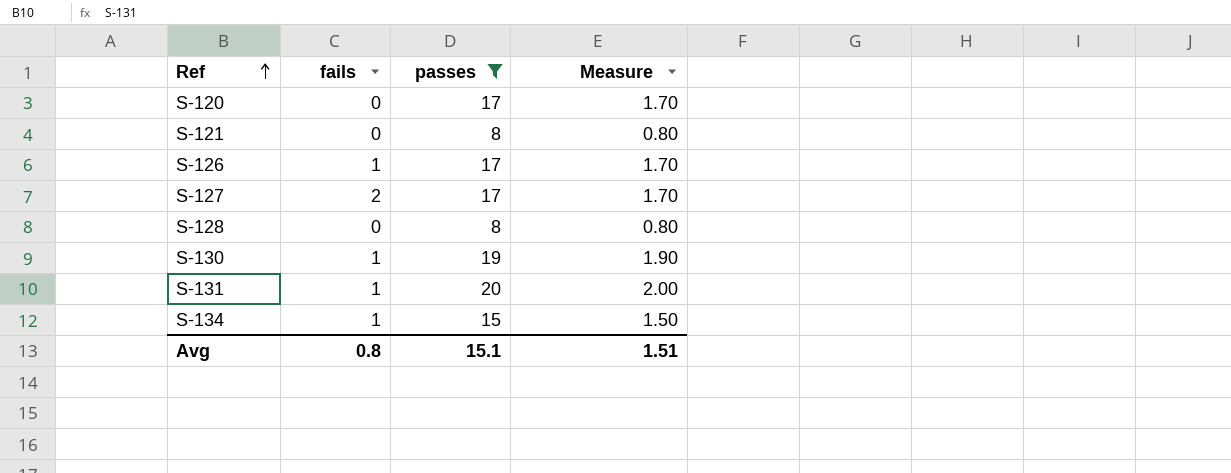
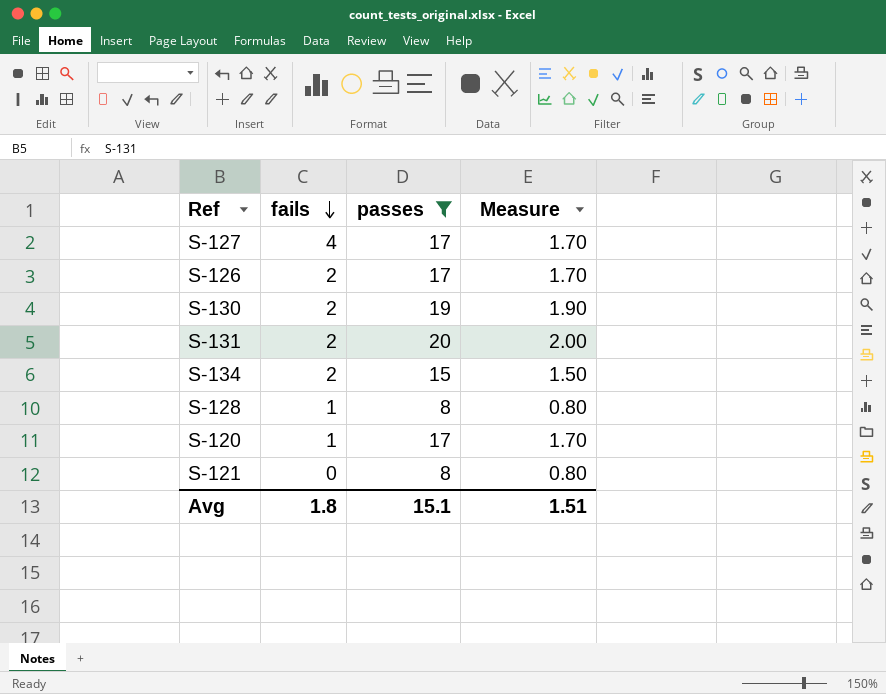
row order: Ref ascending -> fails descending
S-127 | fails: 2 -> 4
S-126 | fails: 1 -> 2
S-130 | fails: 1 -> 2
S-131 | fails: 1 -> 2
S-134 | fails: 1 -> 2
S-128 | fails: 0 -> 1
S-120 | fails: 0 -> 1
Avg | fails: 0.8 -> 1.8

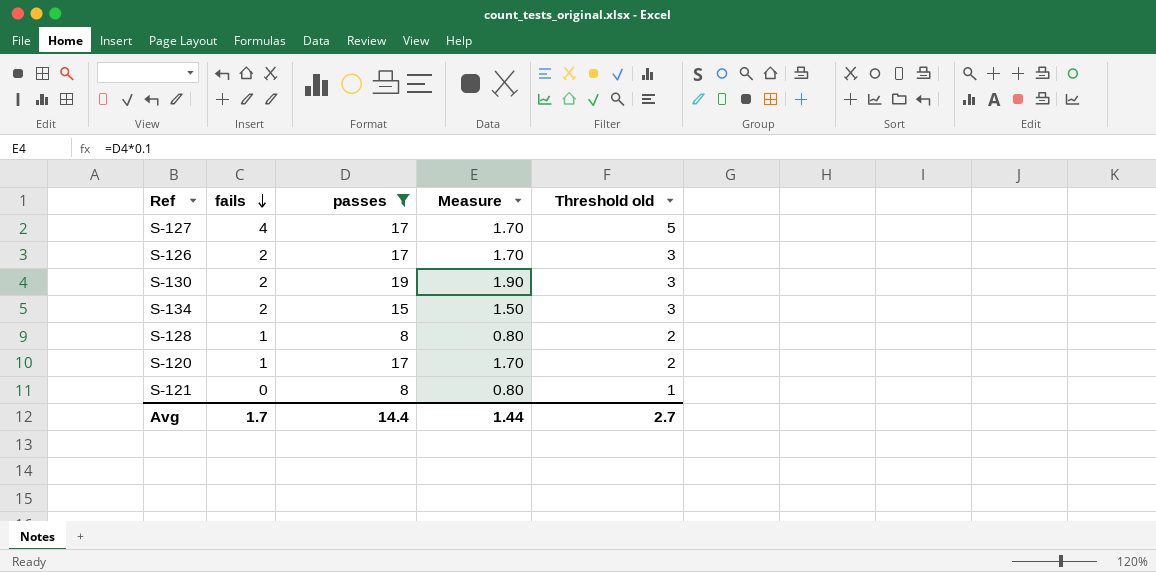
column Threshold old | formula: none -> [fails] + 1
row S-131: 2 | 20 | 2.00 -> none
Avg | fails: 1.8 -> 1.7
Avg | passes: 15.1 -> 14.4
Avg | Measure: 1.51 -> 1.44

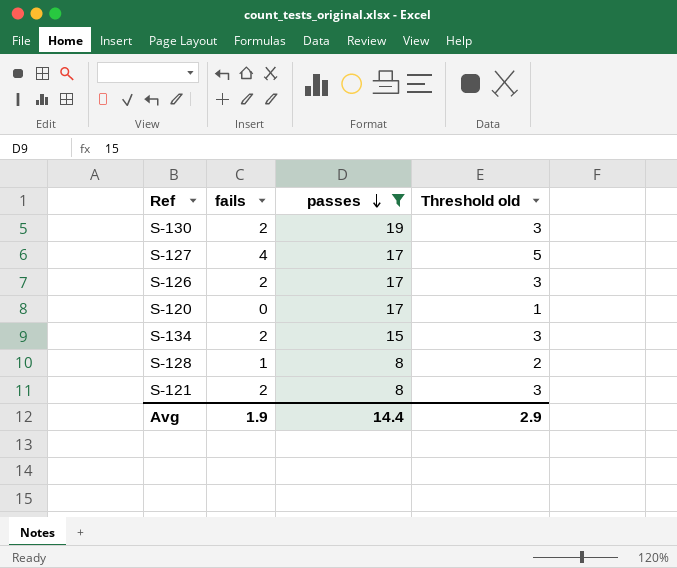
row order: fails descending -> passes descending
column Measure | formula: [passes] * 0.1 -> none
S-120 | fails: 1 -> 0
S-120 | Threshold old: 2 -> 1
S-121 | fails: 0 -> 2
S-121 | Threshold old: 1 -> 3
Avg | fails: 1.7 -> 1.9
Avg | Threshold old: 2.7 -> 2.9

